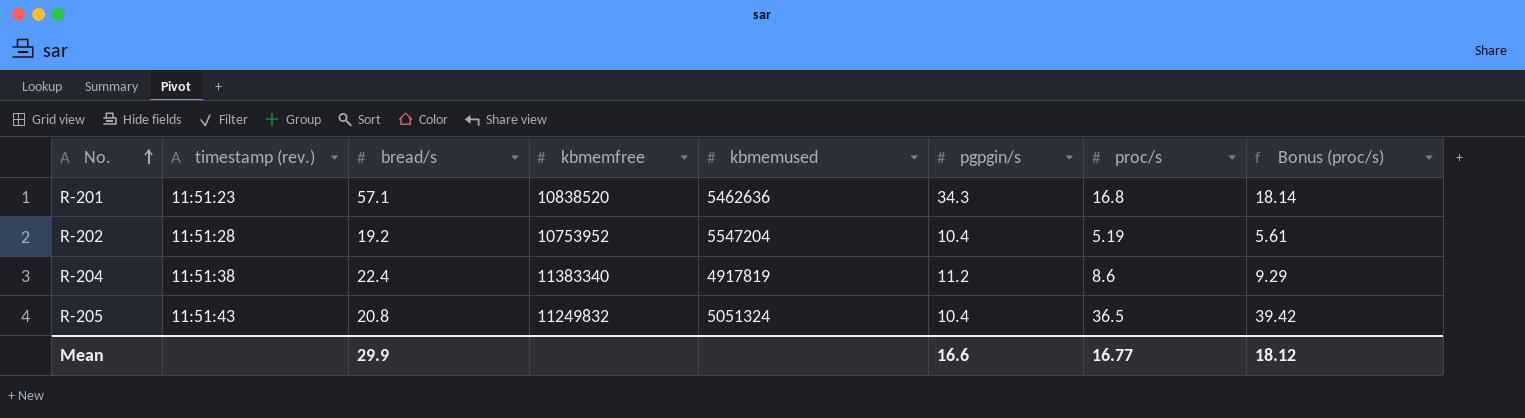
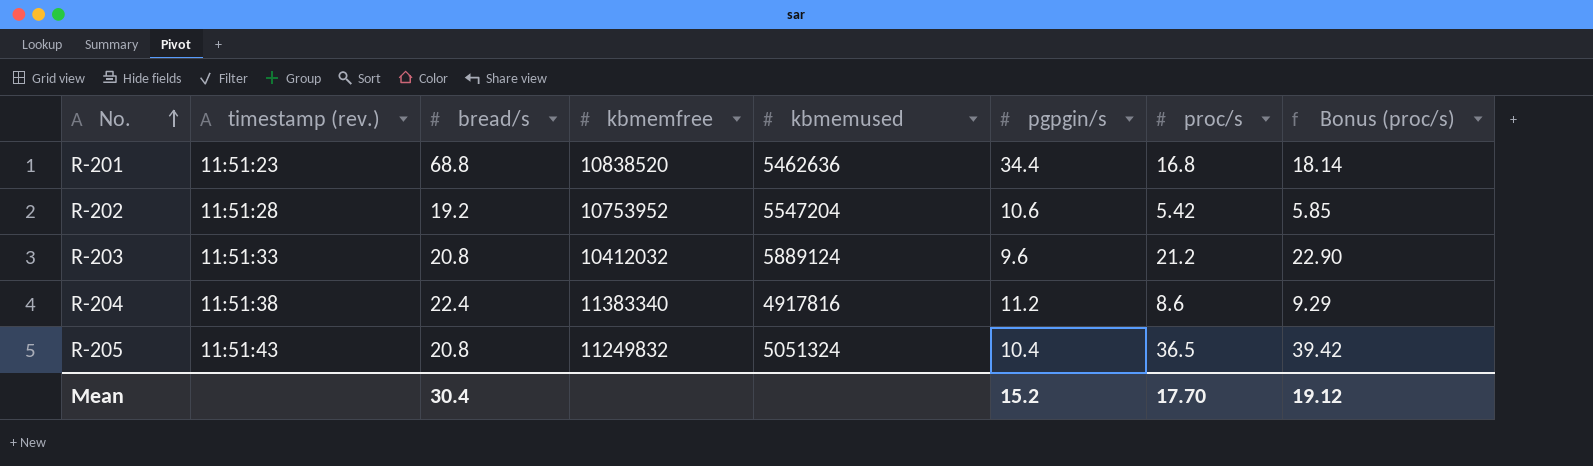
R-201 | bread/s: 57.1 -> 68.8
R-201 | pgpgin/s: 34.3 -> 34.4
R-202 | pgpgin/s: 10.4 -> 10.6
R-202 | proc/s: 5.19 -> 5.42
R-202 | Bonus (proc/s): 5.61 -> 5.85
row R-203: none -> 11:51:33 | 20.8 | 10412032 | 5889124 | 9.6 | 21.2 | 22.90
R-204 | kbmemused: 4917819 -> 4917816
Mean | bread/s: 29.9 -> 30.4
Mean | pgpgin/s: 16.6 -> 15.2
Mean | proc/s: 16.77 -> 17.70
Mean | Bonus (proc/s): 18.12 -> 19.12

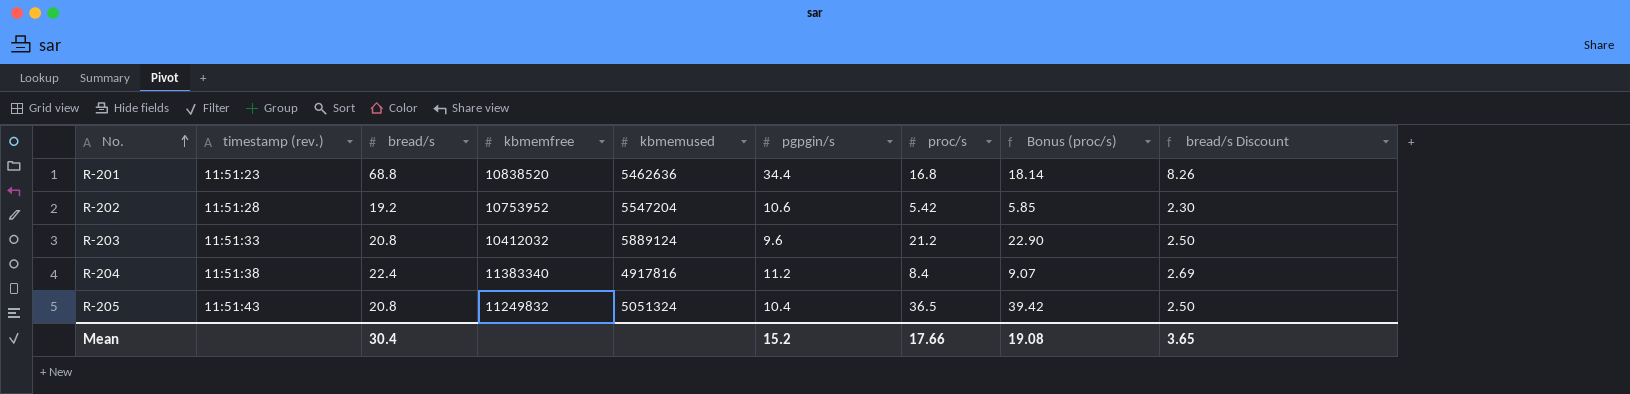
column bread/s Discount | formula: none -> [bread/s] * 0.12
R-204 | proc/s: 8.6 -> 8.4
R-204 | Bonus (proc/s): 9.29 -> 9.07
Mean | proc/s: 17.70 -> 17.66
Mean | Bonus (proc/s): 19.12 -> 19.08

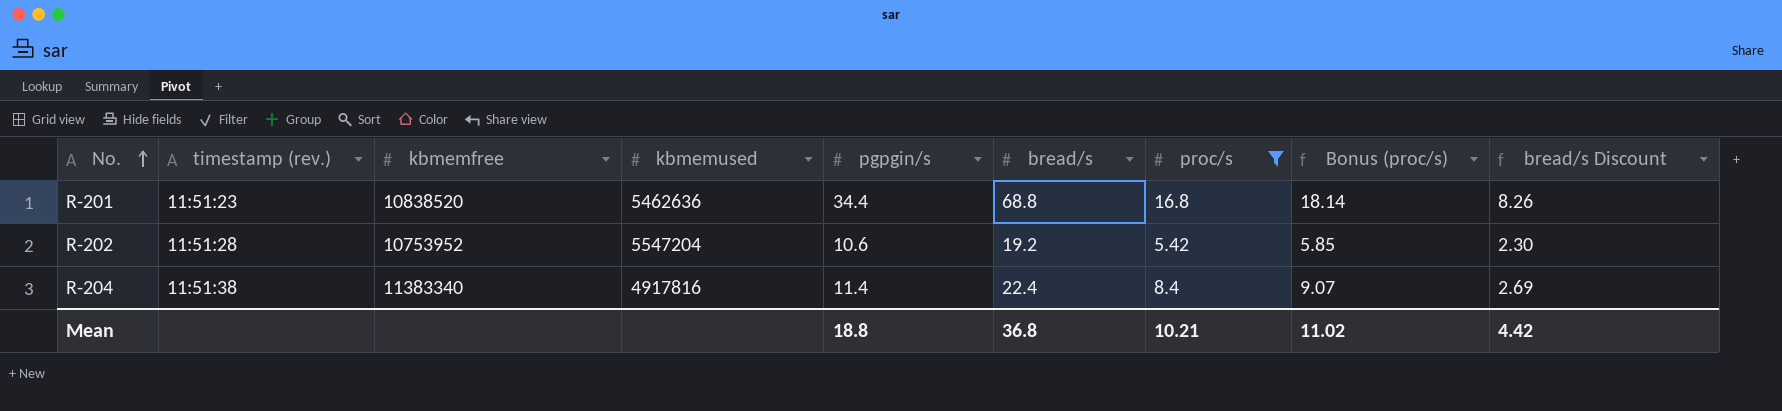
filter: none -> proc/s <= 16.8
column bread/s | position: 3 -> 6
R-204 | pgpgin/s: 11.2 -> 11.4
Mean | pgpgin/s: 15.2 -> 18.8
Mean | bread/s: 30.4 -> 36.8
Mean | proc/s: 17.66 -> 10.21
Mean | Bonus (proc/s): 19.08 -> 11.02
Mean | bread/s Discount: 3.65 -> 4.42

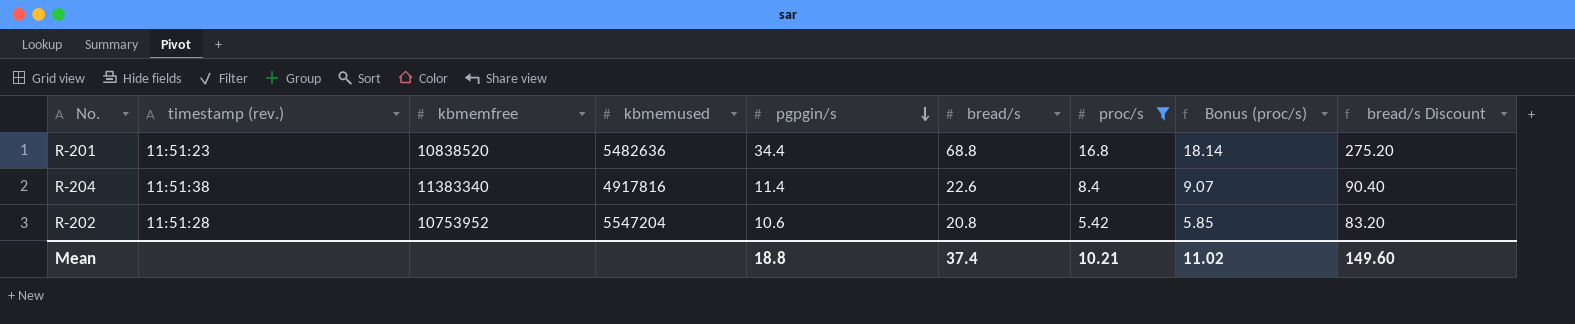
row order: No. ascending -> pgpgin/s descending
column bread/s Discount | formula: [bread/s] * 0.12 -> [bread/s] * 4
R-201 | kbmemused: 5462636 -> 5482636
R-204 | bread/s: 22.4 -> 22.6
R-202 | bread/s: 19.2 -> 20.8
Mean | bread/s: 36.8 -> 37.4
Mean | bread/s Discount: 4.42 -> 149.60

